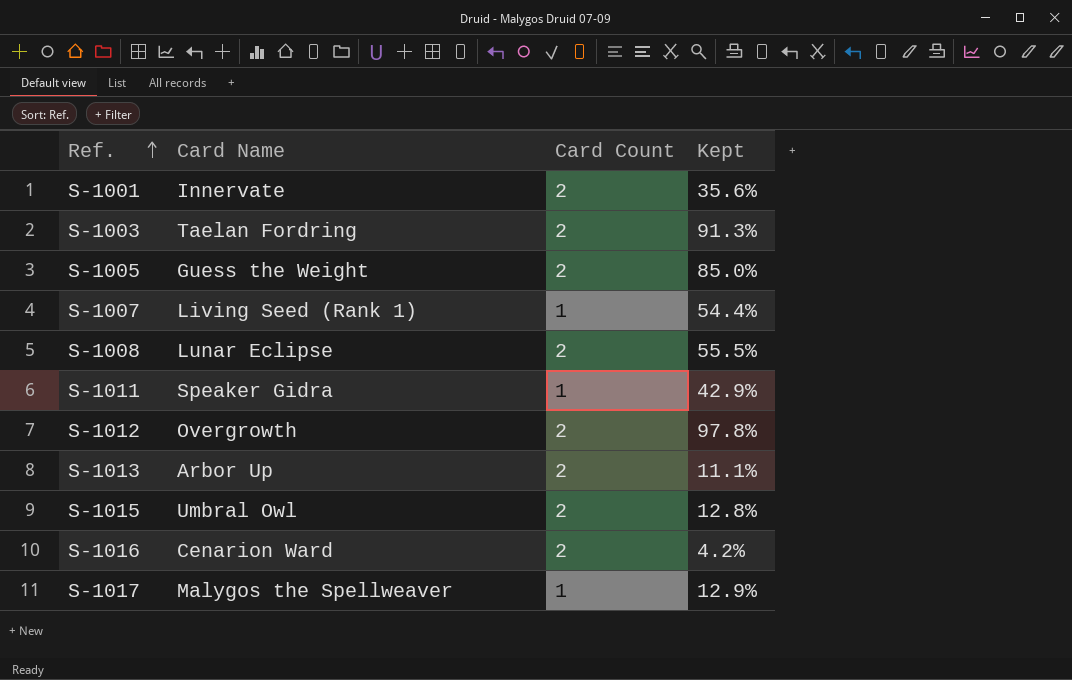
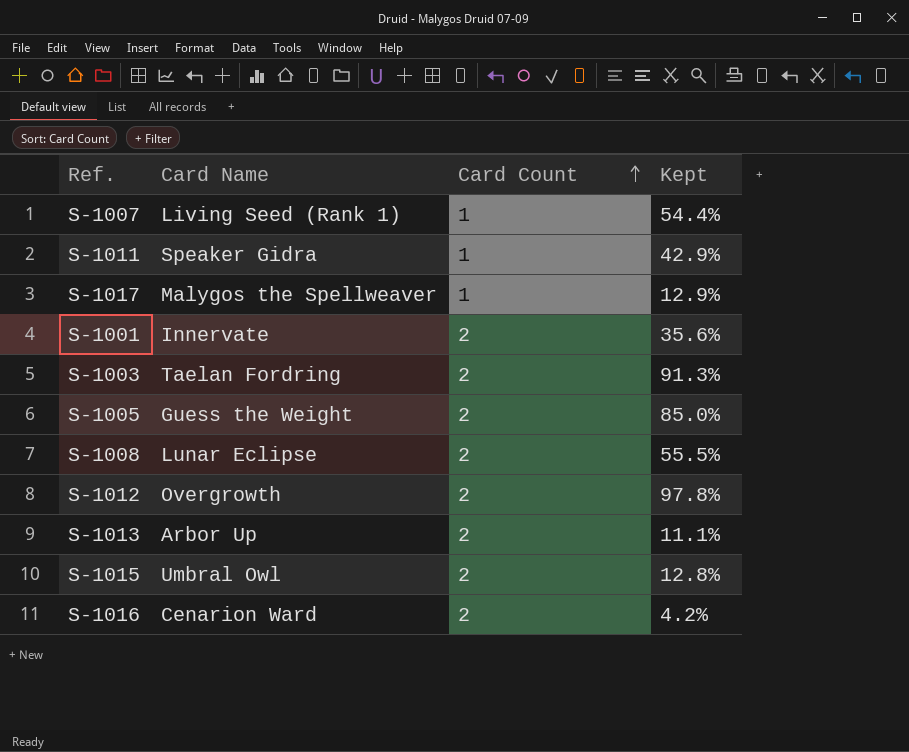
row order: Ref. ascending -> Card Count ascending

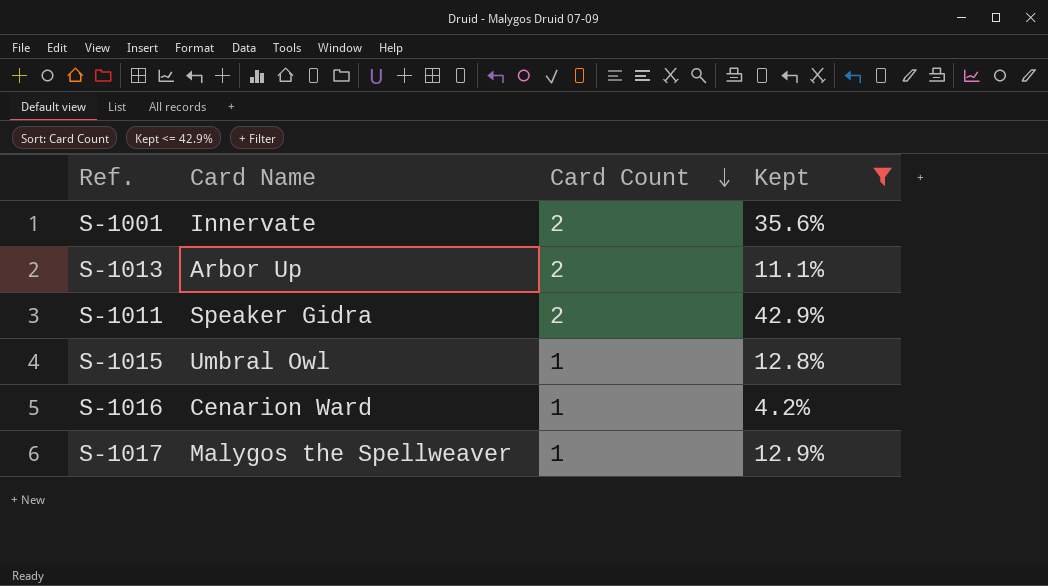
filter: none -> Kept <= 42.9%
row order: Card Count ascending -> Card Count descending
S-1011 | Card Count: 1 -> 2
S-1015 | Card Count: 2 -> 1
S-1016 | Card Count: 2 -> 1

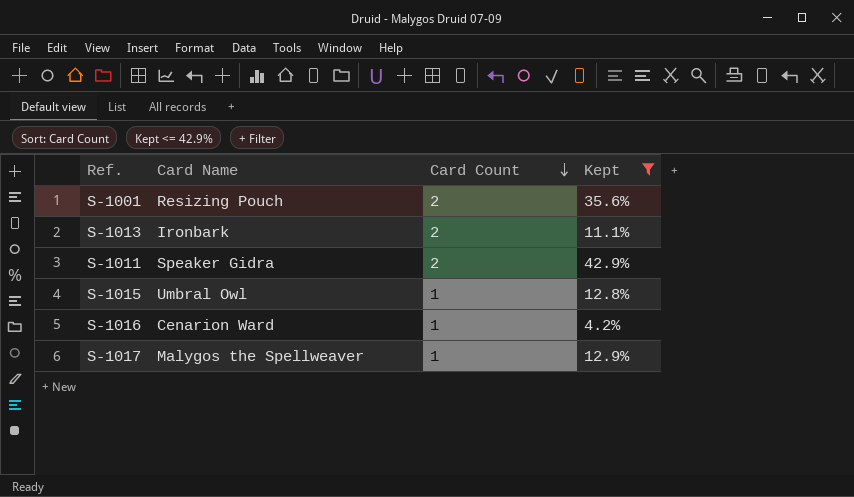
S-1001 | Card Name: Innervate -> Resizing Pouch
S-1013 | Card Name: Arbor Up -> Ironbark

